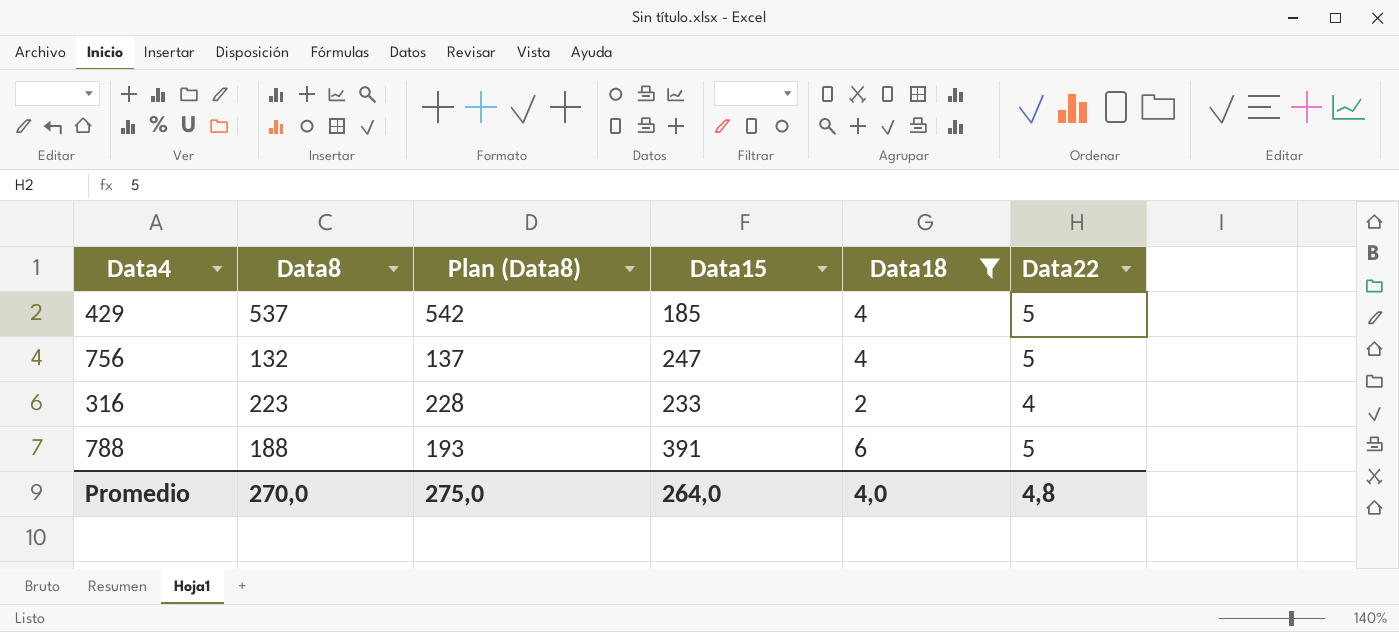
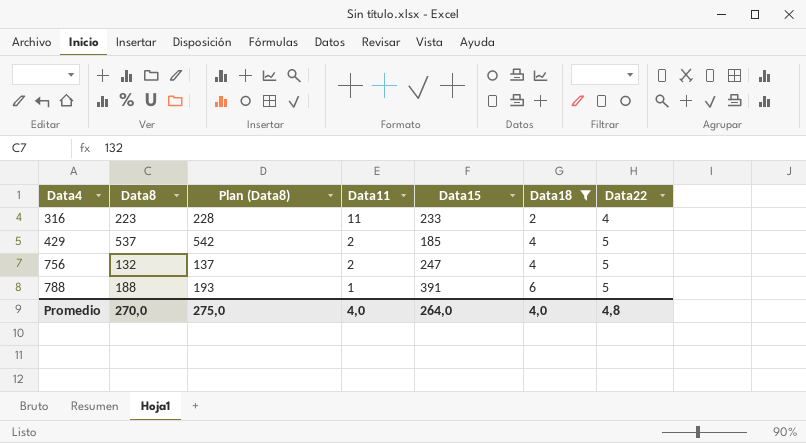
row order: none -> Data4 ascending
column Data11 | position: none -> 4

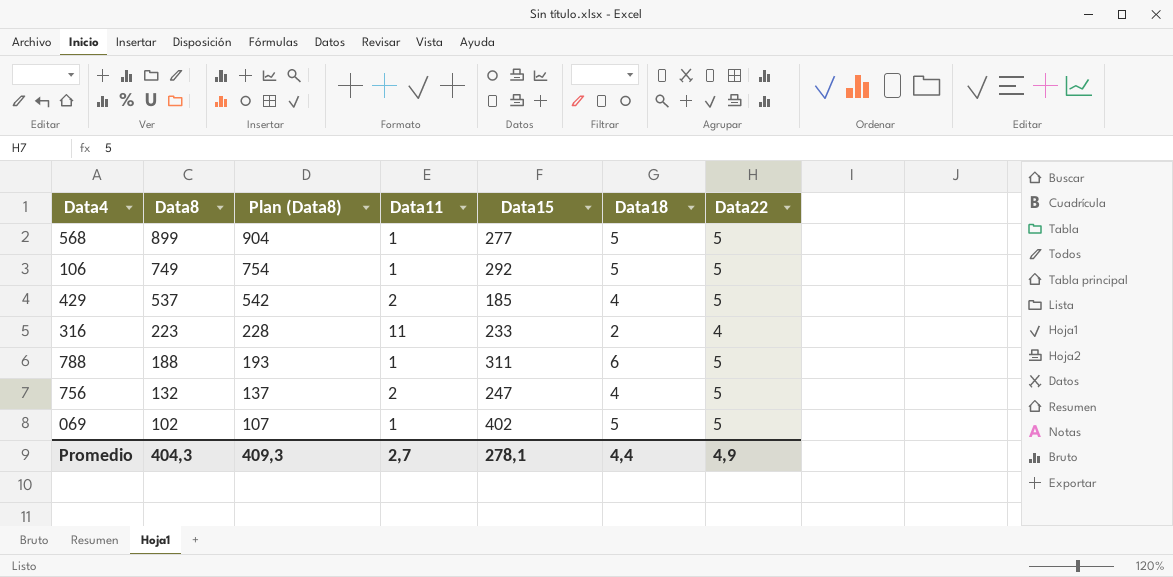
filter: Data18 != 5 -> none
row order: Data4 ascending -> Data8 descending
788 | Data15: 391 -> 311
Promedio | Data8: 270,0 -> 404,3
Promedio | Plan (Data8): 275,0 -> 409,3
Promedio | Data11: 4,0 -> 2,7
Promedio | Data15: 264,0 -> 278,1
Promedio | Data18: 4,0 -> 4,4
Promedio | Data22: 4,8 -> 4,9

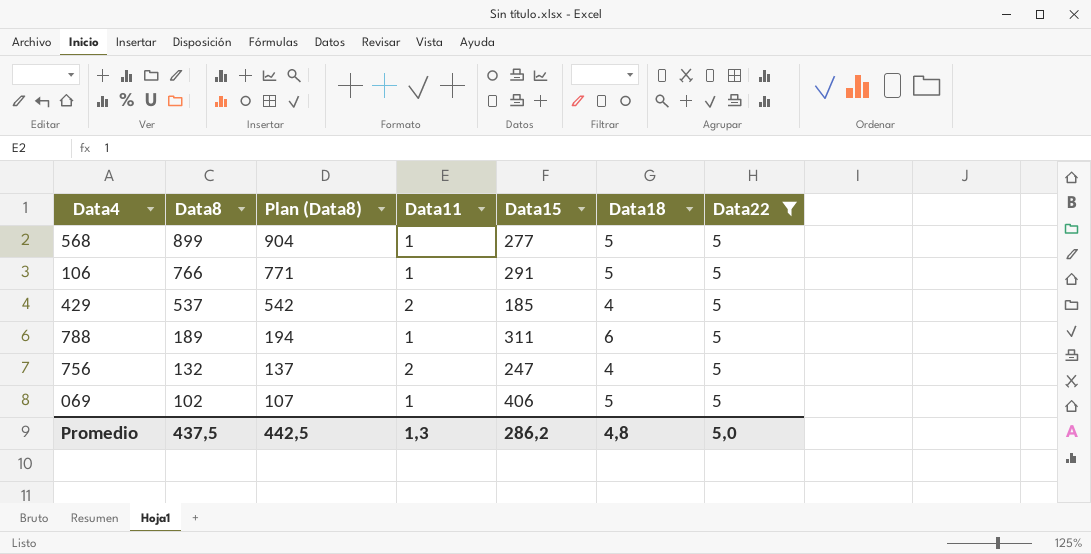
filter: none -> Data22 = 5
106 | Data8: 749 -> 766
106 | Plan (Data8): 754 -> 771
106 | Data15: 292 -> 291
788 | Data8: 188 -> 189
788 | Plan (Data8): 193 -> 194
069 | Data15: 402 -> 406
Promedio | Data8: 404,3 -> 437,5
Promedio | Plan (Data8): 409,3 -> 442,5
Promedio | Data11: 2,7 -> 1,3
Promedio | Data15: 278,1 -> 286,2
Promedio | Data18: 4,4 -> 4,8
Promedio | Data22: 4,9 -> 5,0

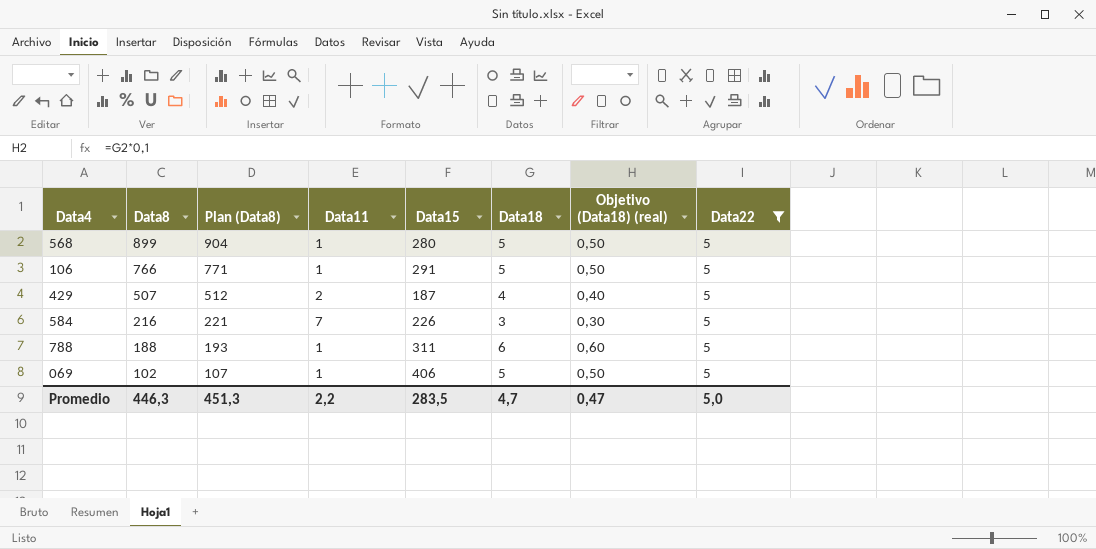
column Objetivo (Data18) (real) | formula: none -> [Data18] * 0,1
row 756: 132 | 137 | 2 | 247 | 4 | 5 -> none
568 | Data15: 277 -> 280
429 | Data8: 537 -> 507
429 | Plan (Data8): 542 -> 512
429 | Data15: 185 -> 187
row 584: none -> 216 | 221 | 7 | 226 | 3 | 0,30 | 5
788 | Data8: 189 -> 188
788 | Plan (Data8): 194 -> 193
Promedio | Data8: 437,5 -> 446,3
Promedio | Plan (Data8): 442,5 -> 451,3
Promedio | Data11: 1,3 -> 2,2
Promedio | Data15: 286,2 -> 283,5
Promedio | Data18: 4,8 -> 4,7

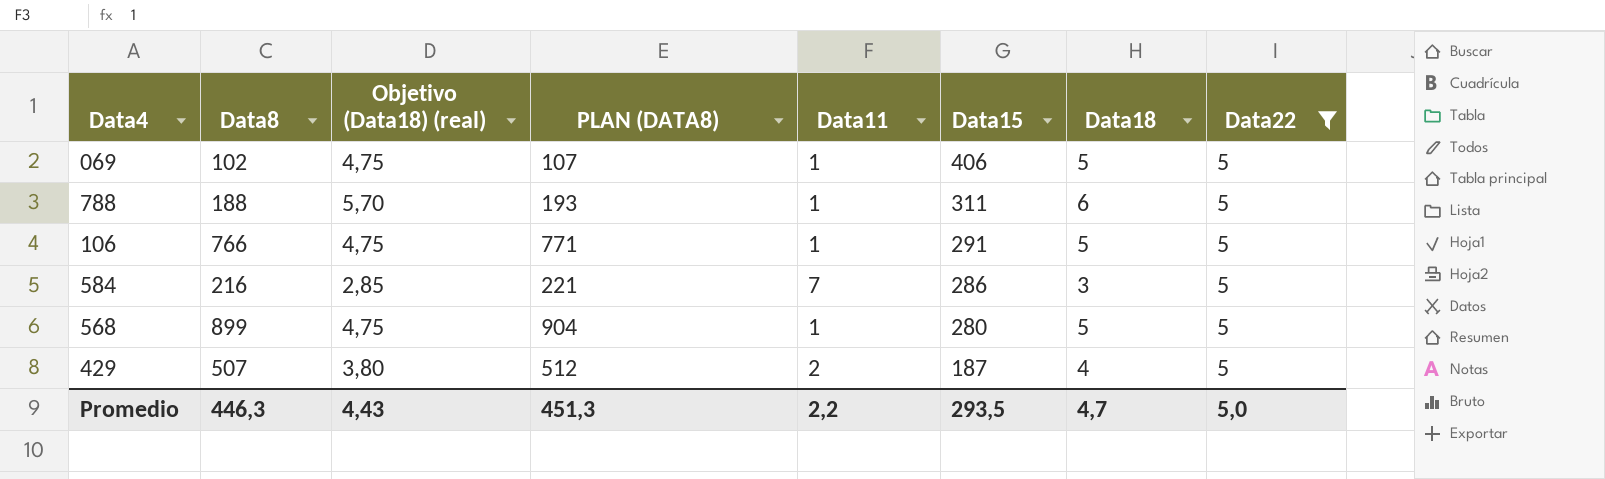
row order: Data8 descending -> Data15 descending
column Objetivo (Data18) (real) | formula: [Data18] * 0,1 -> [Data18] * 0,95
column Objetivo (Data18) (real) | position: 7 -> 3
column name: Plan (Data8) -> PLAN (DATA8)
584 | Data15: 226 -> 286
Promedio | Objetivo (Data18) (real): 0,47 -> 4,43
Promedio | Data15: 283,5 -> 293,5

